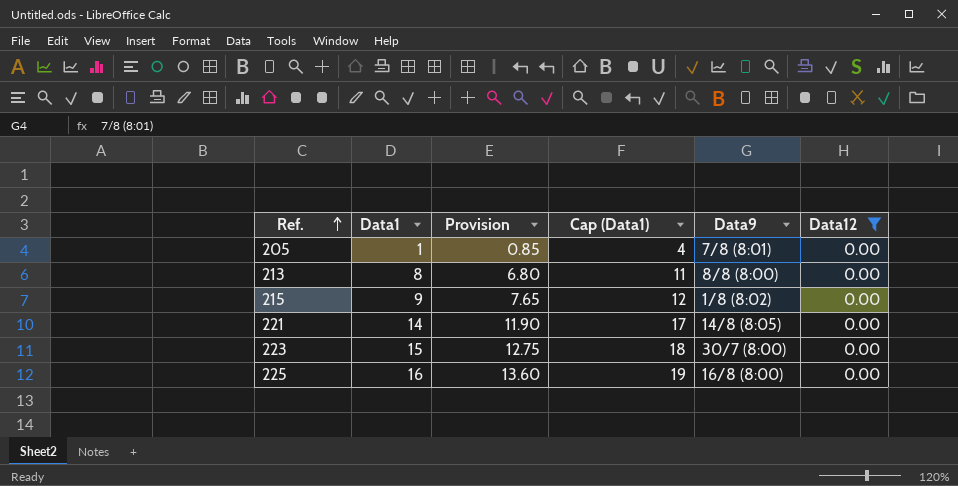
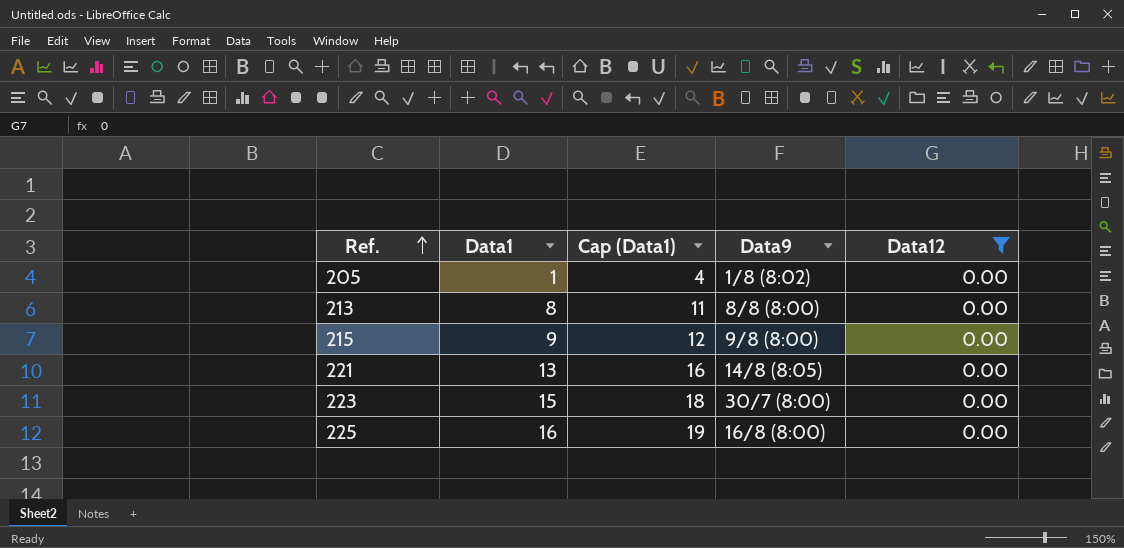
column Provision | formula: [Data1] * 0.85 -> none
205 | Data9: 7/8 (8:01) -> 1/8 (8:02)
215 | Data9: 1/8 (8:02) -> 9/8 (8:00)
221 | Data1: 14 -> 13
221 | Cap (Data1): 17 -> 16

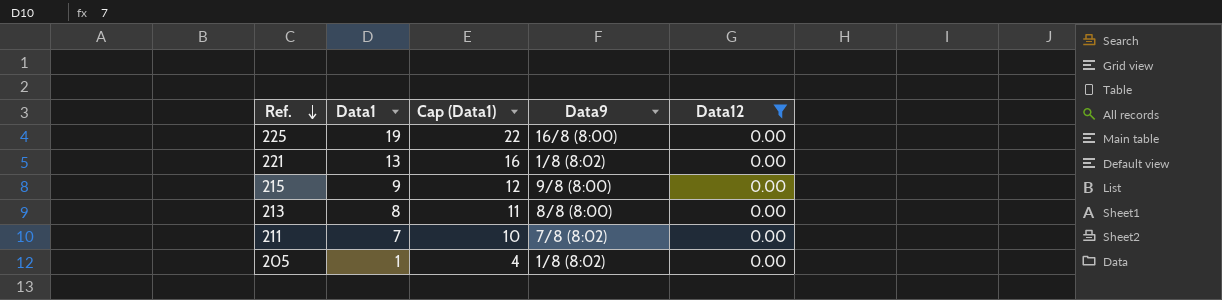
row order: Ref. ascending -> Ref. descending
row 223: 15 | 18 | 30/7 (8:00) | 0.00 -> none
225 | Data1: 16 -> 19
225 | Cap (Data1): 19 -> 22
221 | Data9: 14/8 (8:05) -> 1/8 (8:02)
row 211: none -> 7 | 10 | 7/8 (8:02) | 0.00

